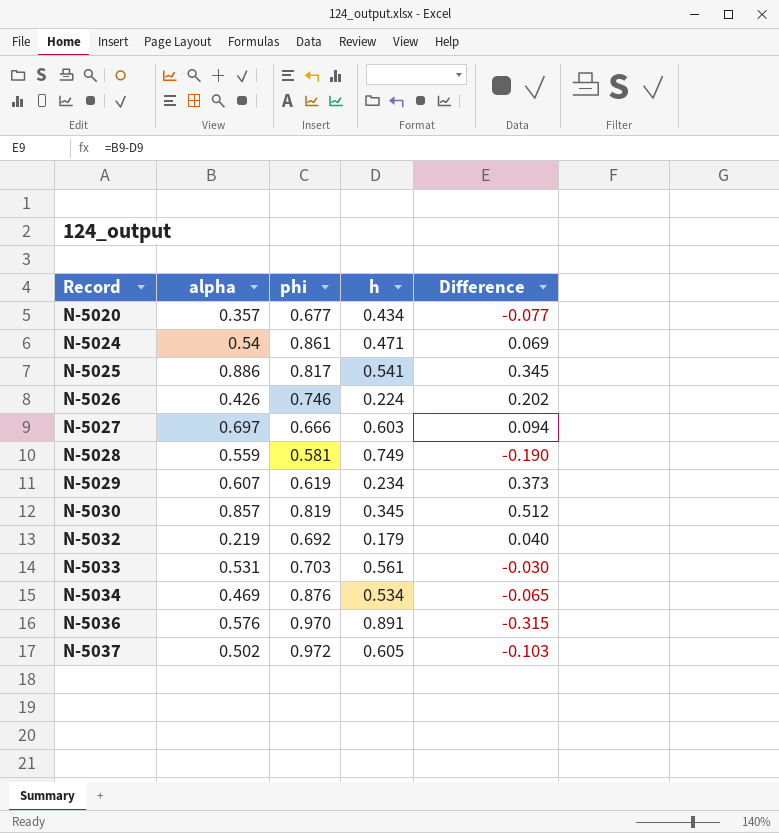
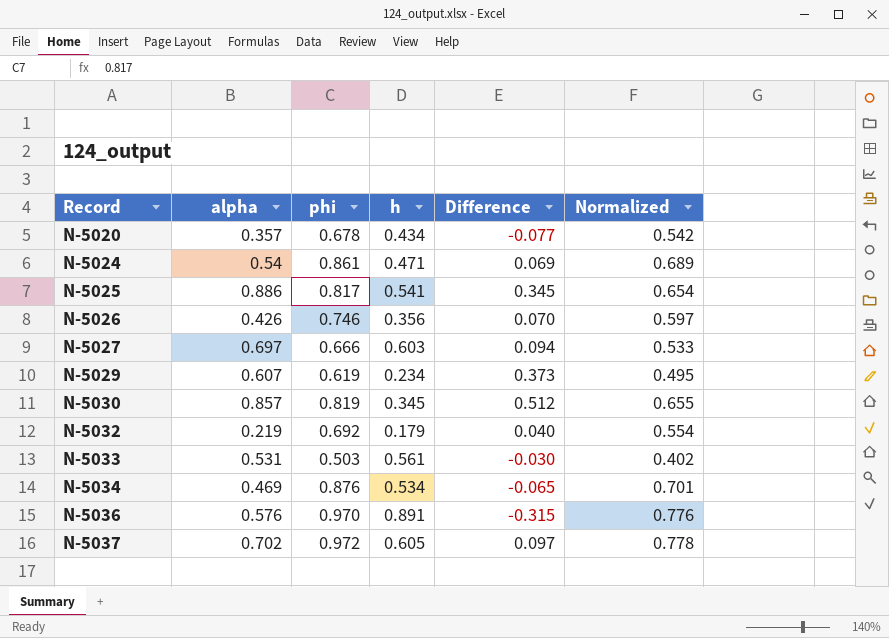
column Normalized | formula: none -> [phi] * 0.8
row N-5028: 0.559 | 0.581 | 0.749 | -0.190 -> none
N-5020 | phi: 0.677 -> 0.678
N-5026 | h: 0.224 -> 0.356
N-5026 | Difference: 0.202 -> 0.070
N-5033 | phi: 0.703 -> 0.503
N-5037 | alpha: 0.502 -> 0.702
N-5037 | Difference: -0.103 -> 0.097

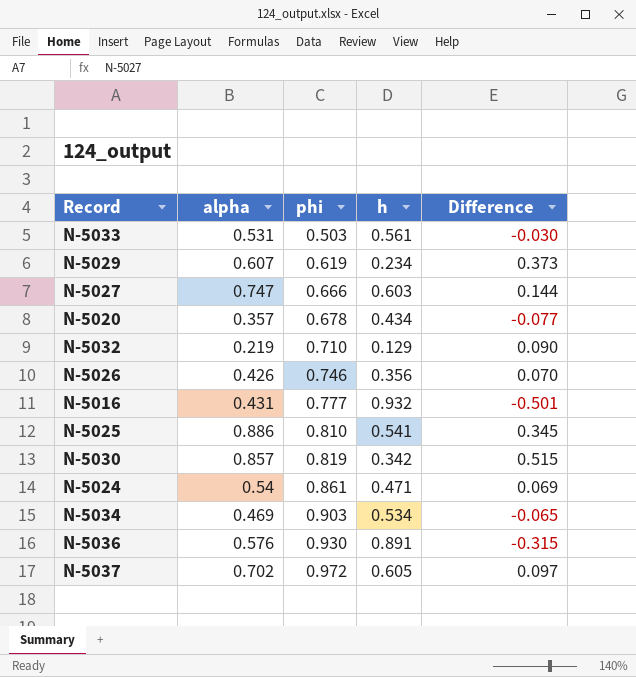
row order: Record ascending -> phi ascending
column Normalized | formula: [phi] * 0.8 -> none
N-5027 | alpha: 0.697 -> 0.747
N-5027 | Difference: 0.094 -> 0.144
N-5032 | phi: 0.692 -> 0.710
N-5032 | h: 0.179 -> 0.129
N-5032 | Difference: 0.040 -> 0.090
row N-5016: none -> 0.431 | 0.777 | 0.932 | -0.501
N-5025 | phi: 0.817 -> 0.810
N-5030 | h: 0.345 -> 0.342
N-5030 | Difference: 0.512 -> 0.515
N-5034 | phi: 0.876 -> 0.903
N-5036 | phi: 0.970 -> 0.930

